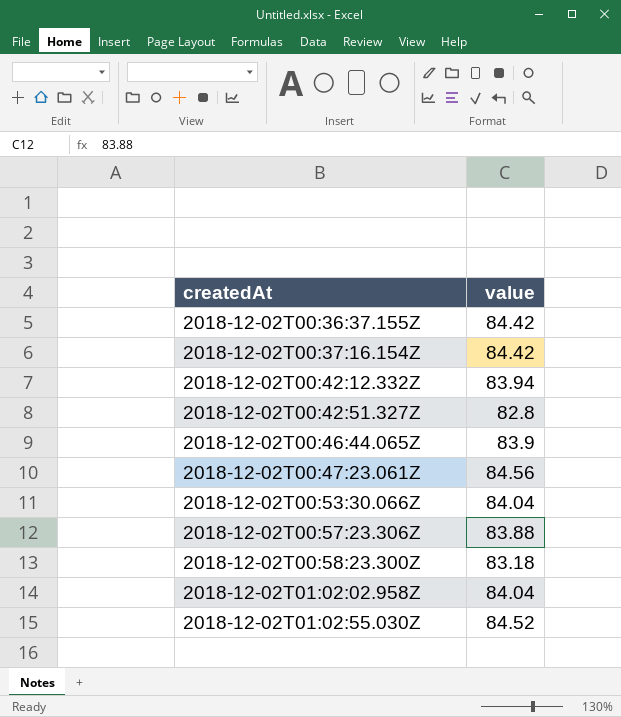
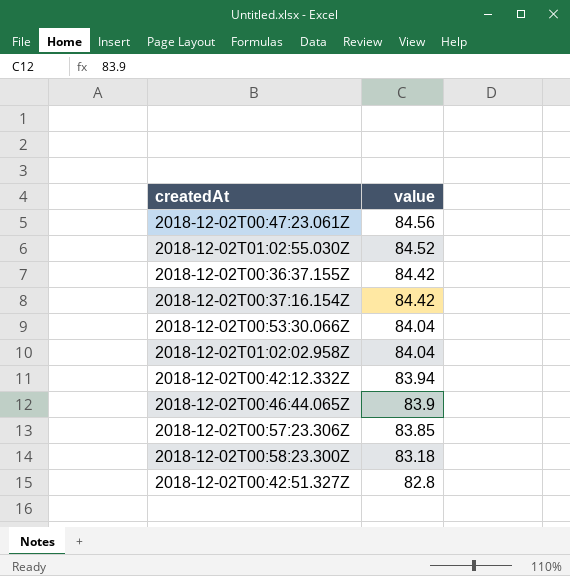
row order: createdAt ascending -> value descending
2018-12-02T00:57:23.306Z | value: 83.88 -> 83.85

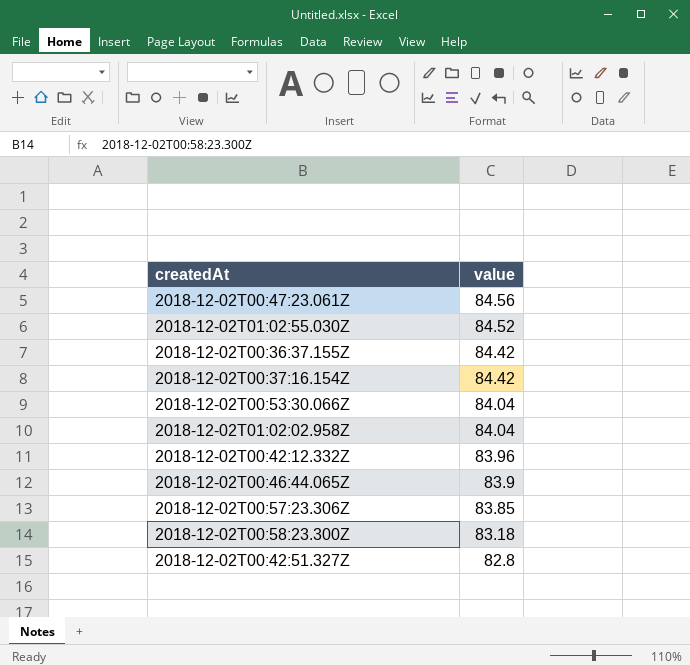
2018-12-02T00:42:12.332Z | value: 83.94 -> 83.96

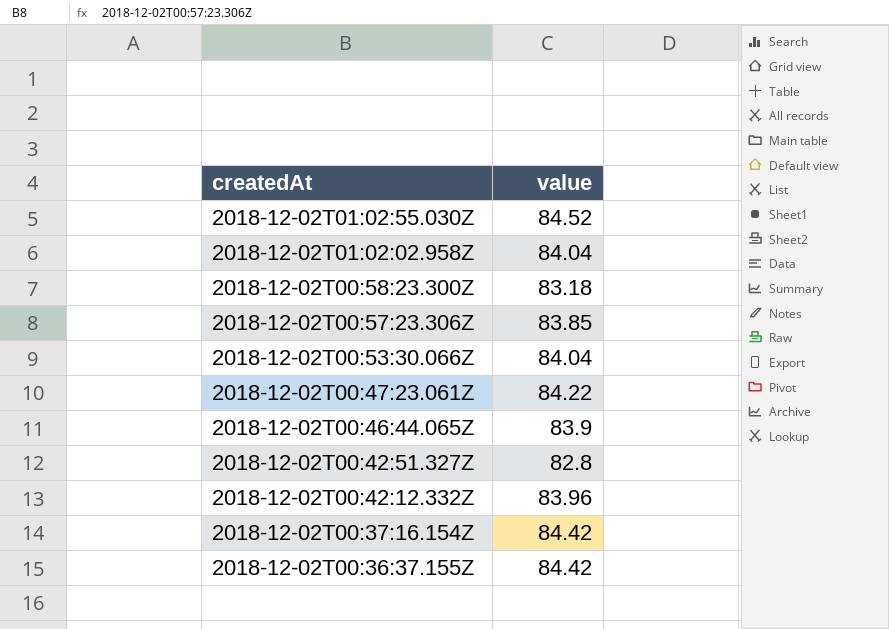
row order: value descending -> createdAt descending
2018-12-02T00:47:23.061Z | value: 84.56 -> 84.22

